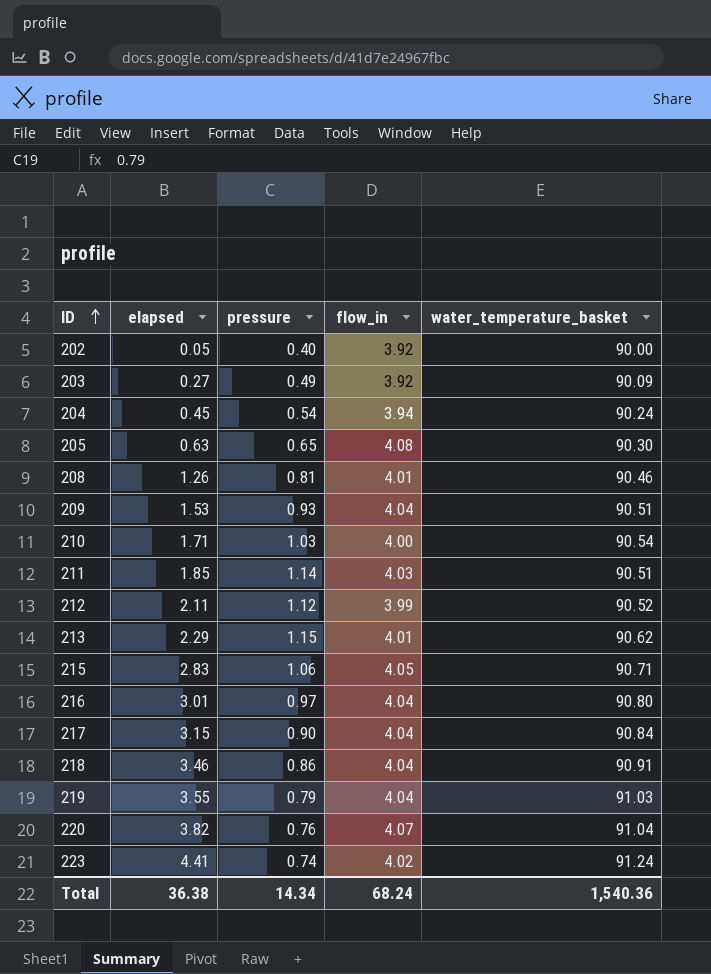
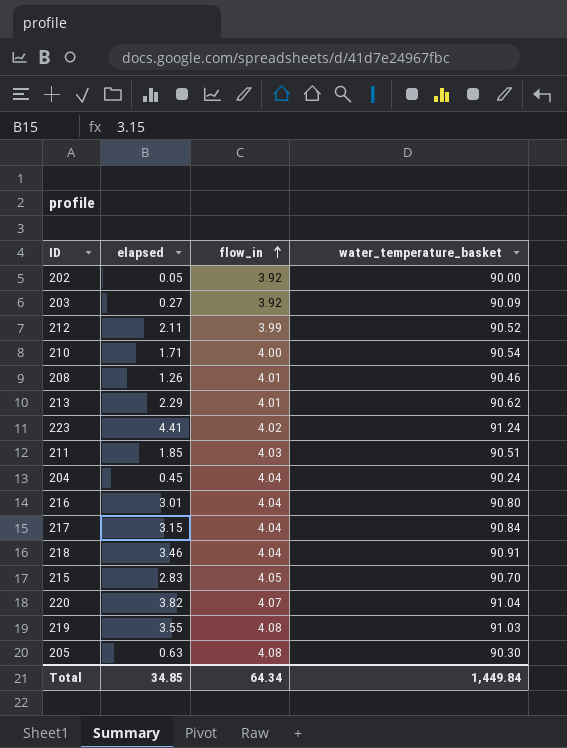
row order: ID ascending -> flow_in ascending
column pressure | position: 3 -> none
row 209: 1.53 | 0.93 | 4.04 | 90.51 -> none
204 | flow_in: 3.94 -> 4.04
215 | water_temperature_basket: 90.71 -> 90.70
219 | flow_in: 4.04 -> 4.08
Total | elapsed: 36.38 -> 34.85
Total | flow_in: 68.24 -> 64.34
Total | water_temperature_basket: 1,540.36 -> 1,449.84

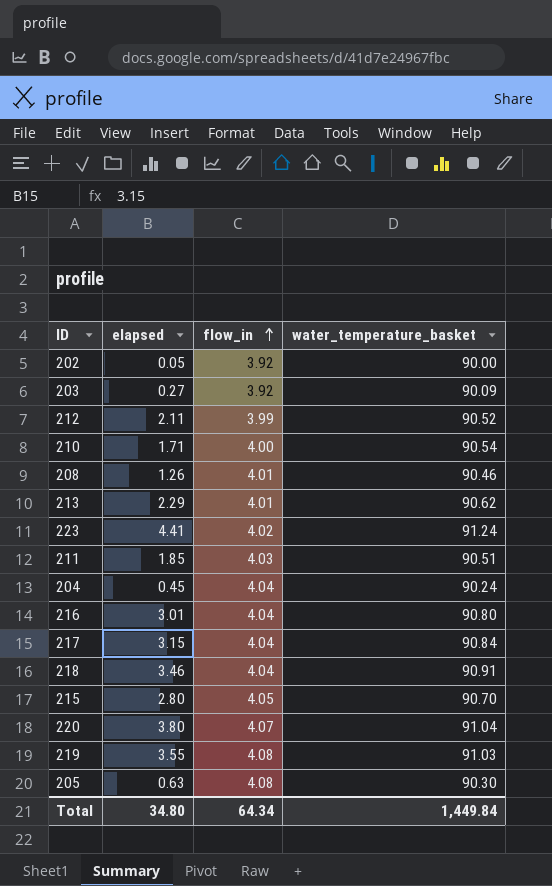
215 | elapsed: 2.83 -> 2.80
220 | elapsed: 3.82 -> 3.80
Total | elapsed: 34.85 -> 34.80

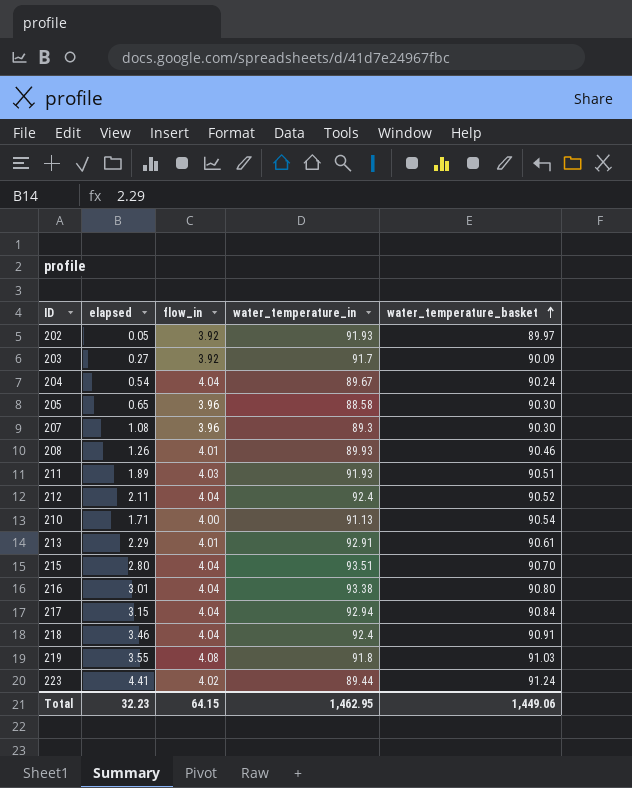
row order: flow_in ascending -> water_temperature_basket ascending
column water_temperature_in | position: none -> 4
row 220: 3.80 | 4.07 | 91.04 -> none
202 | water_temperature_basket: 90.00 -> 89.97
204 | elapsed: 0.45 -> 0.54
205 | elapsed: 0.63 -> 0.65
205 | flow_in: 4.08 -> 3.96
row 207: none -> 1.08 | 3.96 | 89.3 | 90.30
211 | elapsed: 1.85 -> 1.89
212 | flow_in: 3.99 -> 4.04
213 | water_temperature_basket: 90.62 -> 90.61
215 | flow_in: 4.05 -> 4.04
Total | elapsed: 34.80 -> 32.23
Total | flow_in: 64.34 -> 64.15
Total | water_temperature_basket: 1,449.84 -> 1,449.06

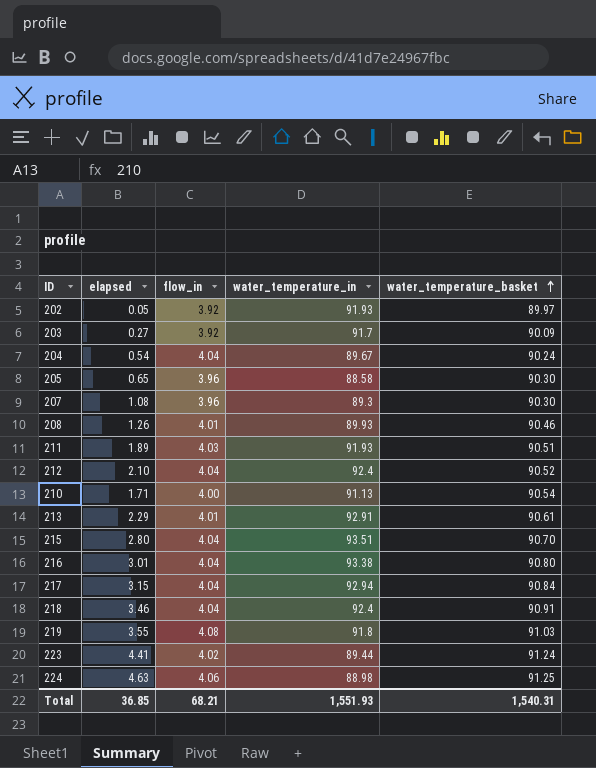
212 | elapsed: 2.11 -> 2.10
row 224: none -> 4.63 | 4.06 | 88.98 | 91.25
Total | elapsed: 32.23 -> 36.85
Total | flow_in: 64.15 -> 68.21
Total | water_temperature_in: 1,462.95 -> 1,551.93
Total | water_temperature_basket: 1,449.06 -> 1,540.31

